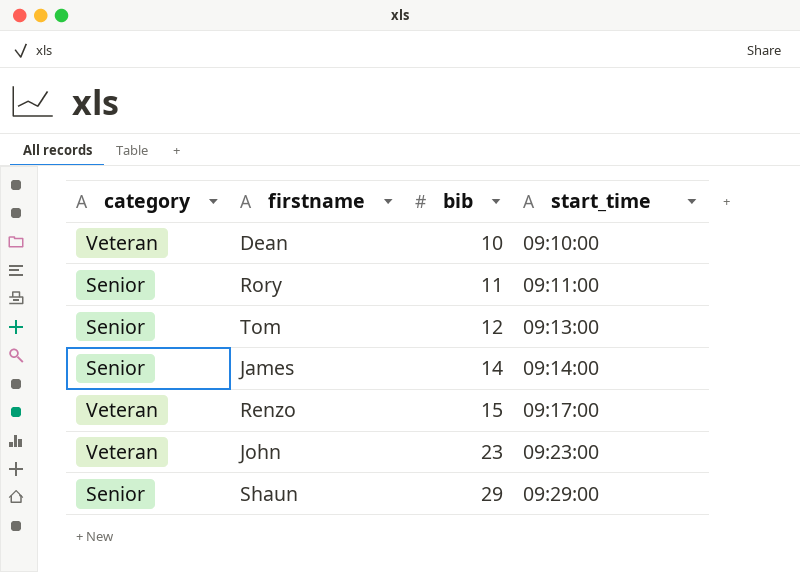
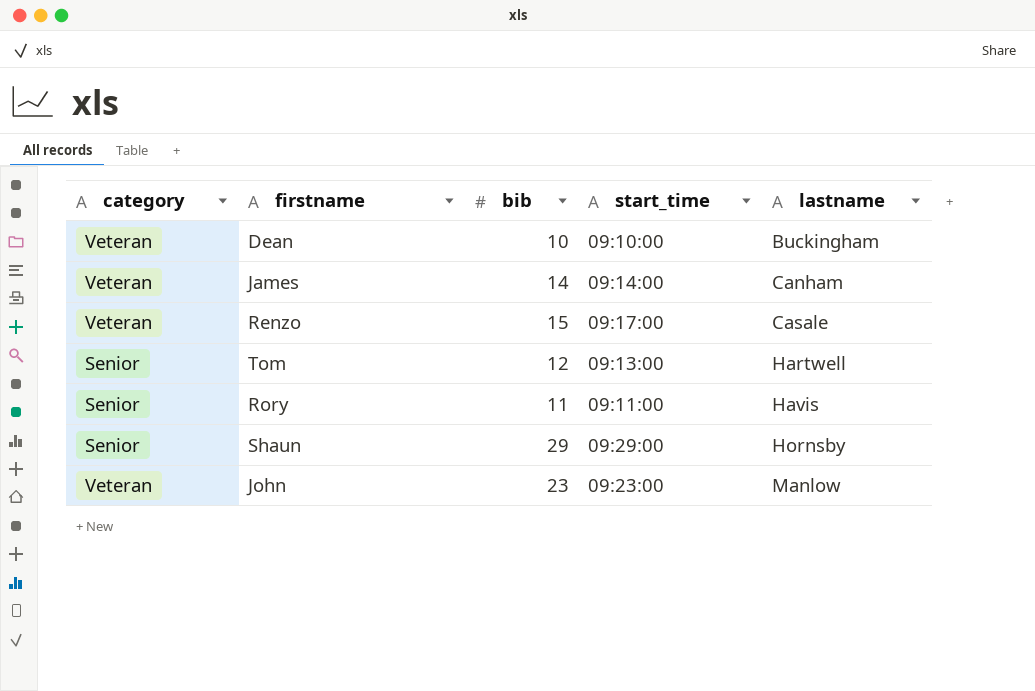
row order: bib ascending -> lastname ascending
column lastname | position: none -> 5
James | category: Senior -> Veteran

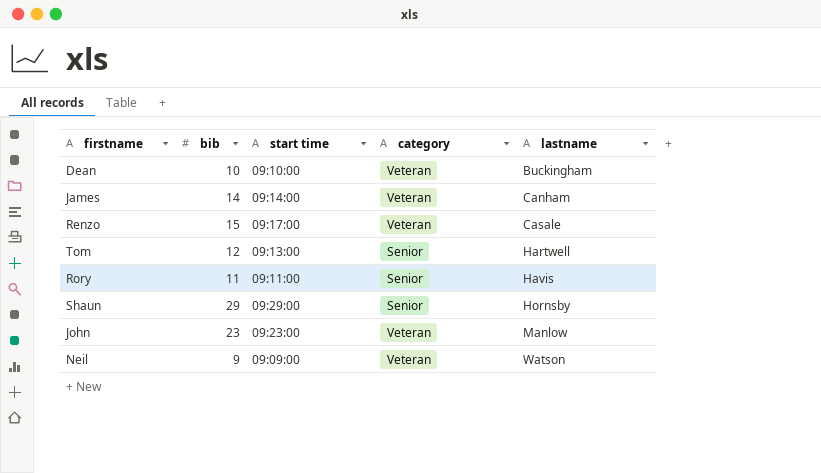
column name: start_time -> start time
column category | position: 1 -> 4
row Neil: none -> 9 | 09:09:00 | Veteran | Watson

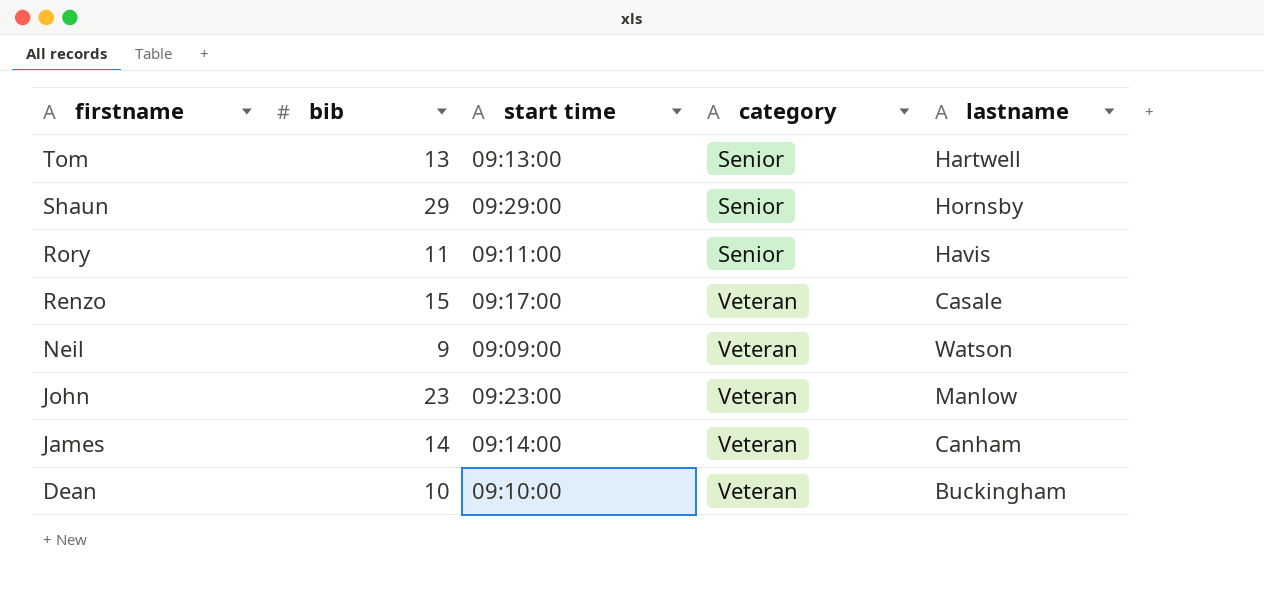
row order: lastname ascending -> firstname descending
Tom | bib: 12 -> 13

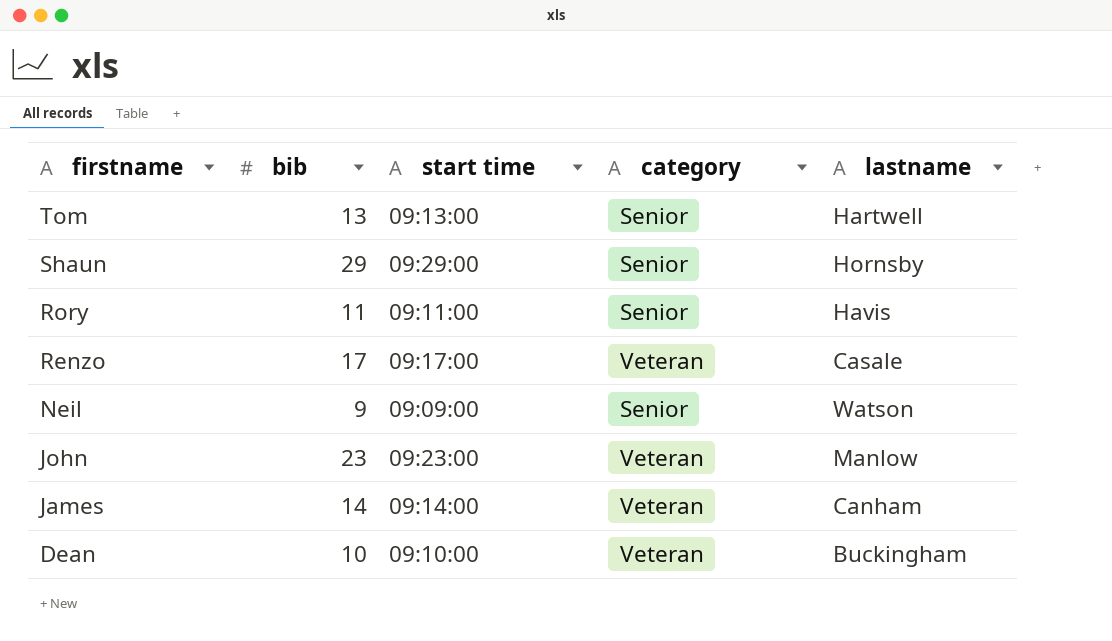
Renzo | bib: 15 -> 17
Neil | category: Veteran -> Senior

